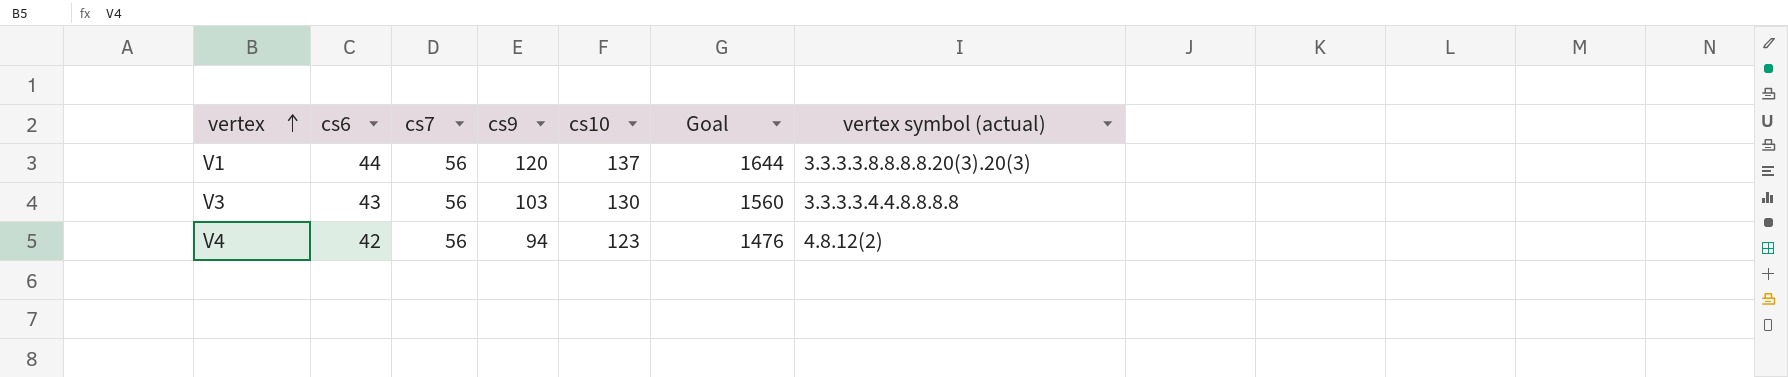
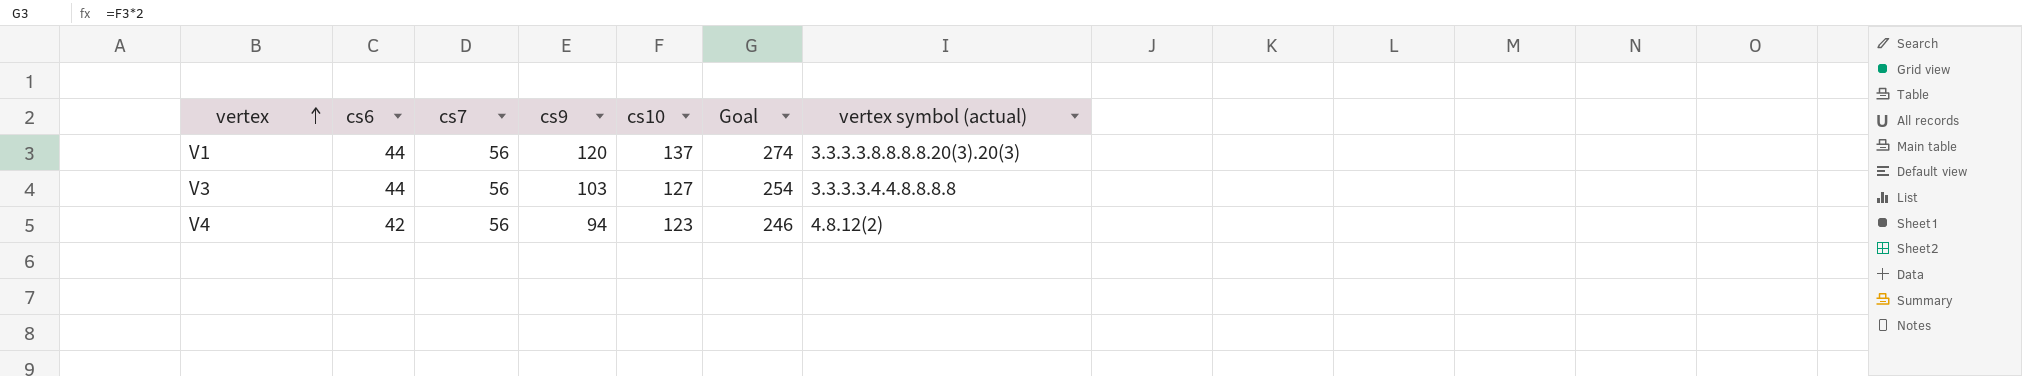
column Goal | formula: [cs10] * 12 -> [cs10] * 2
V3 | cs6: 43 -> 44
V3 | cs10: 130 -> 127

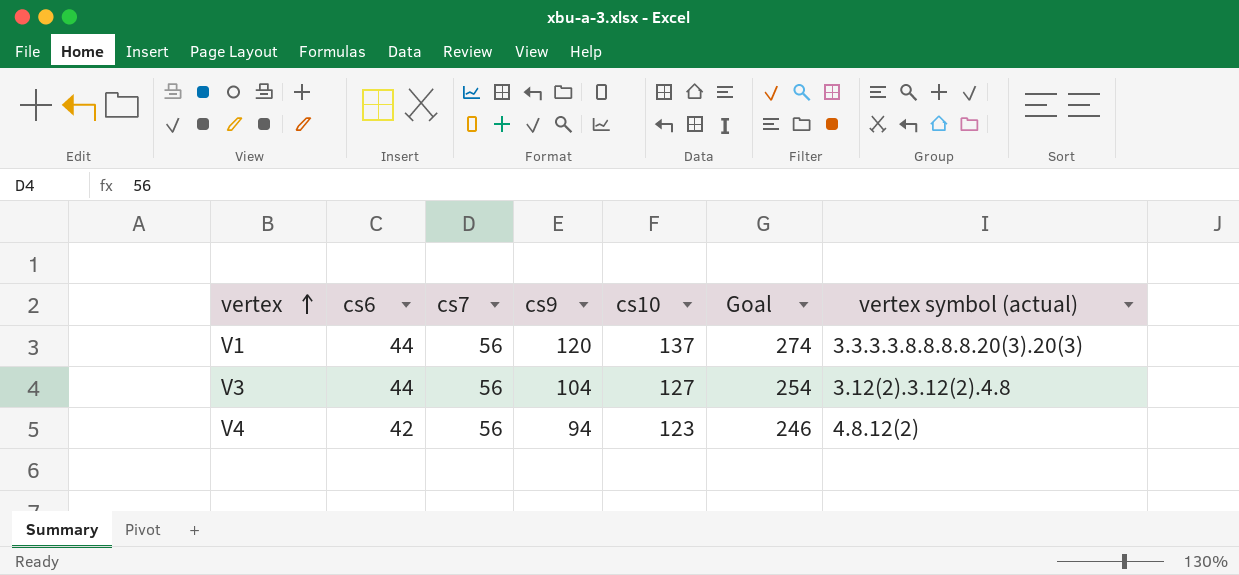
V3 | cs9: 103 -> 104
V3 | vertex symbol (actual): 3.3.3.3.4.4.8.8.8.8 -> 3.12(2).3.12(2).4.8

